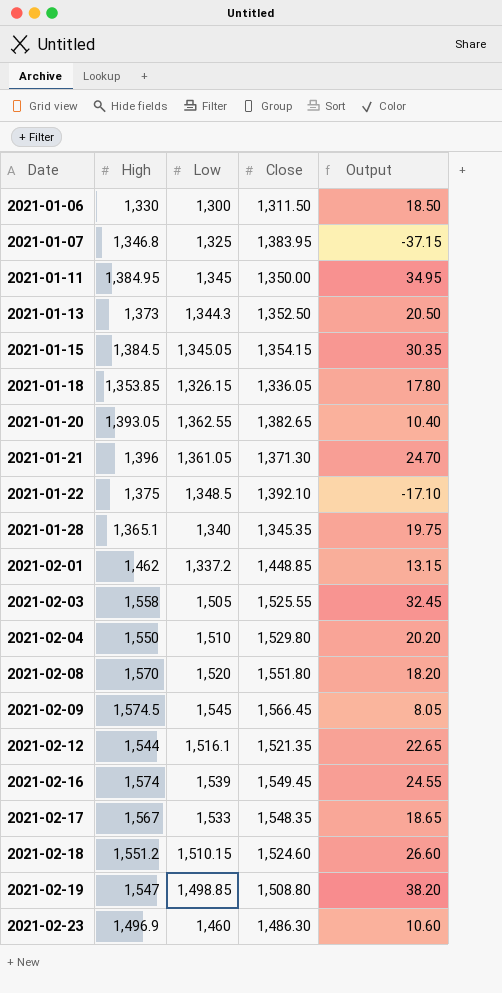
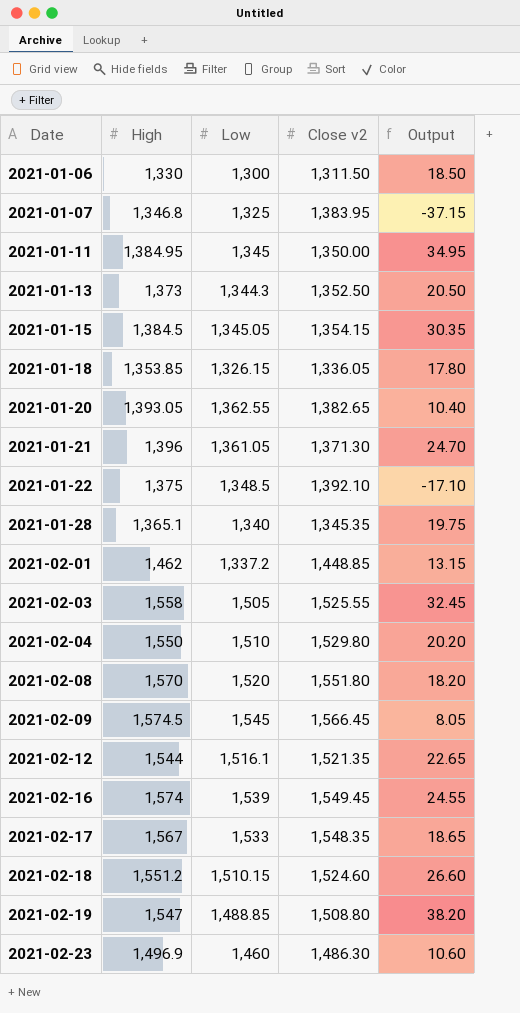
column name: Close -> Close v2
2021-02-19 | Low: 1,498.85 -> 1,488.85

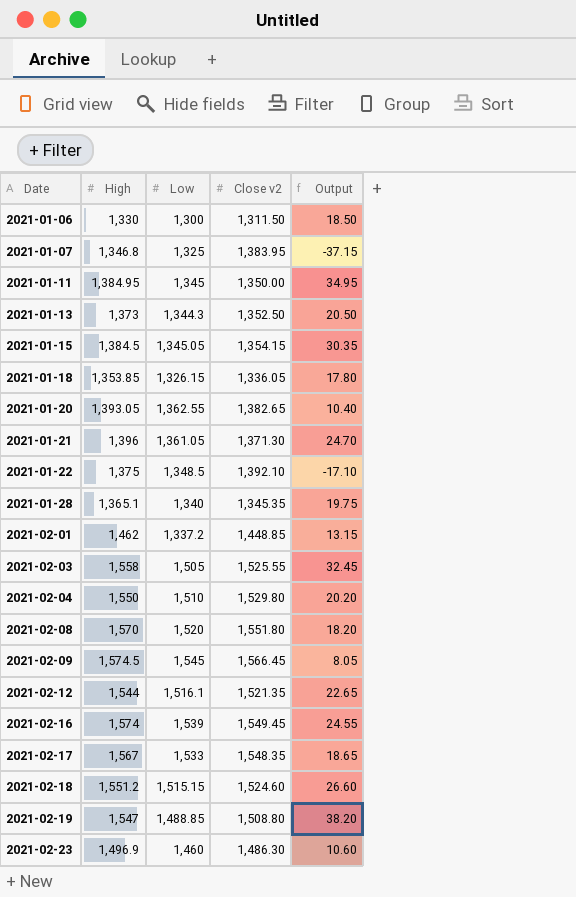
2021-02-18 | Low: 1,510.15 -> 1,515.15

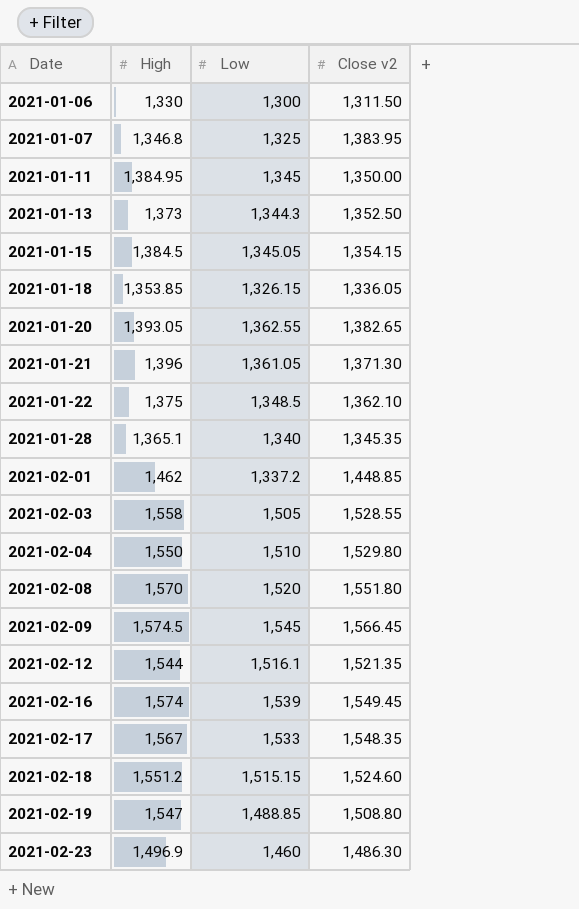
column Output | formula: [High] - [Close v2] -> none
2021-01-22 | Close v2: 1,392.10 -> 1,362.10
2021-02-03 | Close v2: 1,525.55 -> 1,528.55

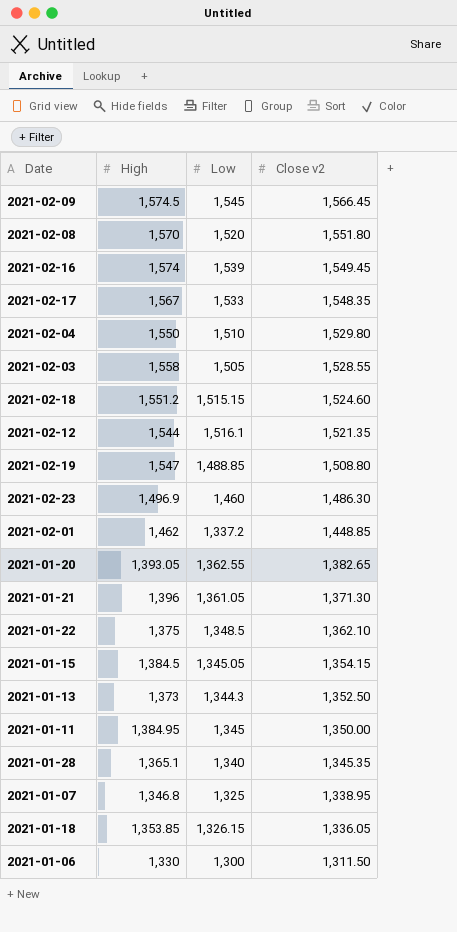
row order: Date ascending -> Close v2 descending
2021-01-07 | Close v2: 1,383.95 -> 1,338.95

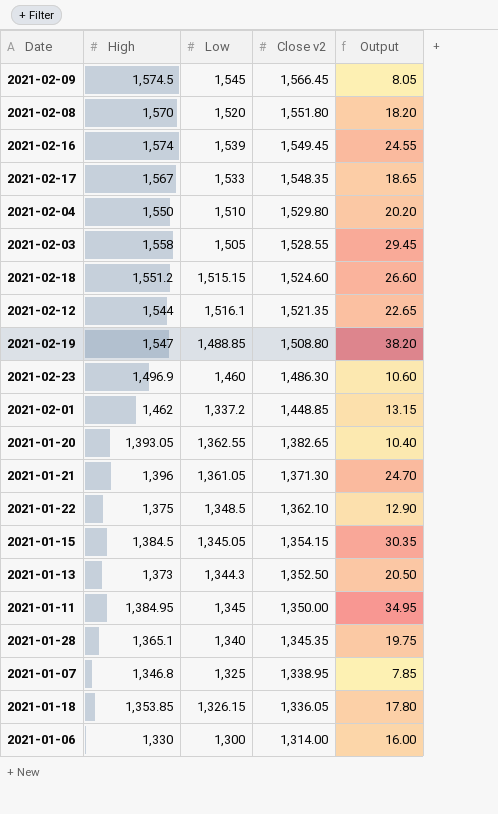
column Output | formula: none -> [High] - [Close v2]
2021-01-06 | Close v2: 1,311.50 -> 1,314.00

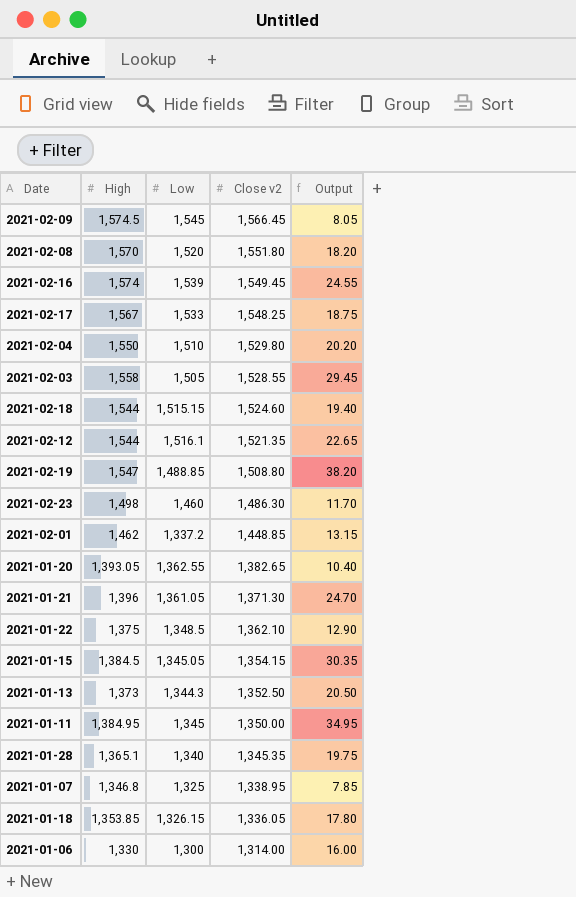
2021-02-17 | Close v2: 1,548.35 -> 1,548.25
2021-02-17 | Output: 18.65 -> 18.75
2021-02-18 | High: 1,551.2 -> 1,544
2021-02-18 | Output: 26.60 -> 19.40
2021-02-23 | High: 1,496.9 -> 1,498
2021-02-23 | Output: 10.60 -> 11.70

